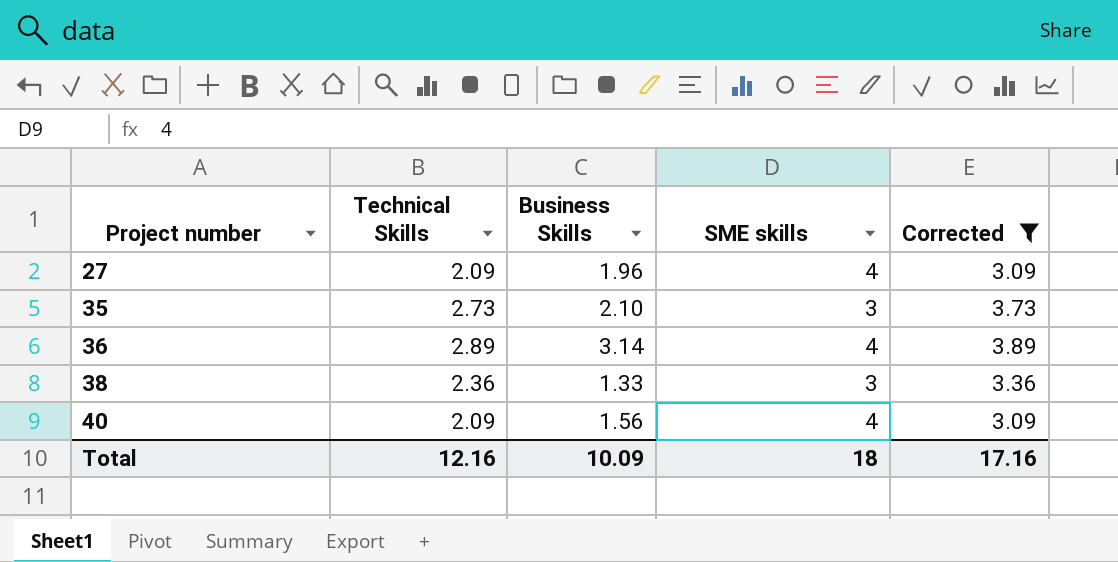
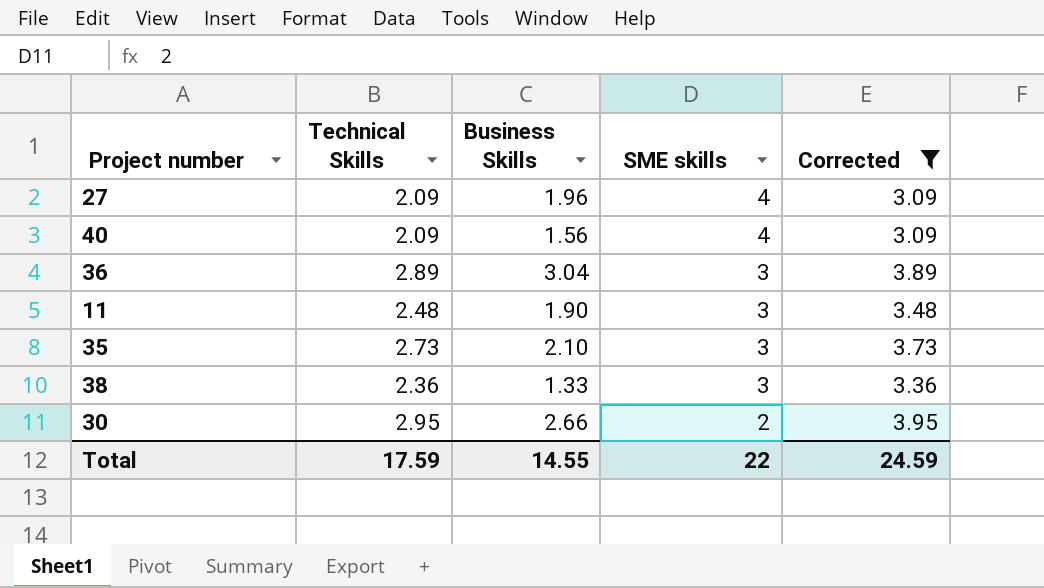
row order: Project number ascending -> SME skills descending
36 | Business Skills: 3.14 -> 3.04
36 | SME skills: 4 -> 3
row 11: none -> 2.48 | 1.90 | 3 | 3.48
row 30: none -> 2.95 | 2.66 | 2 | 3.95
Total | Technical Skills: 12.16 -> 17.59
Total | Business Skills: 10.09 -> 14.55
Total | SME skills: 18 -> 22
Total | Corrected: 17.16 -> 24.59

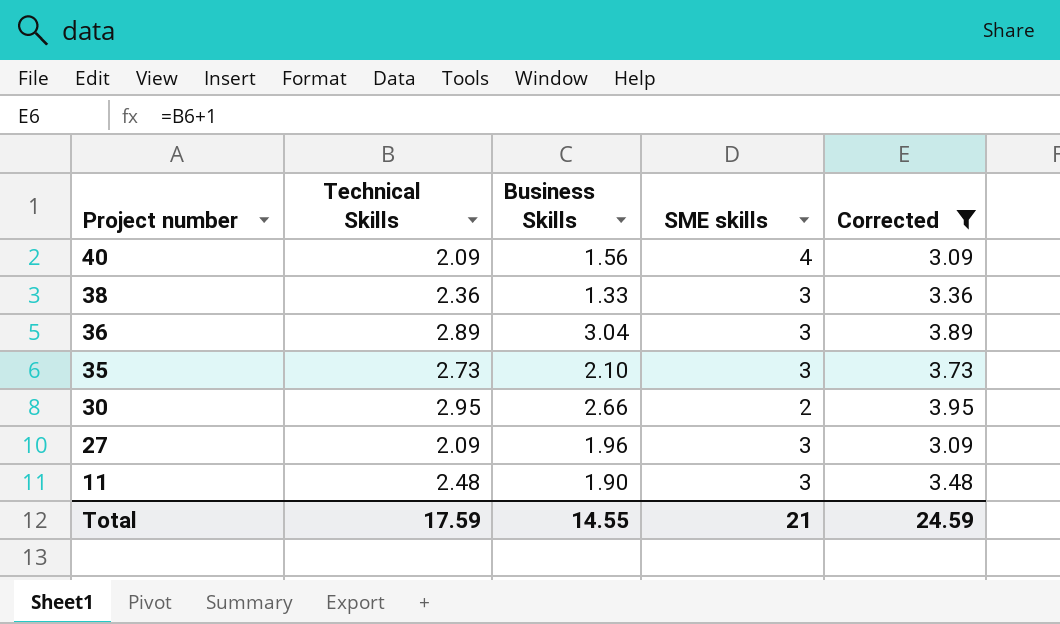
row order: SME skills descending -> Project number descending
27 | SME skills: 4 -> 3
Total | SME skills: 22 -> 21

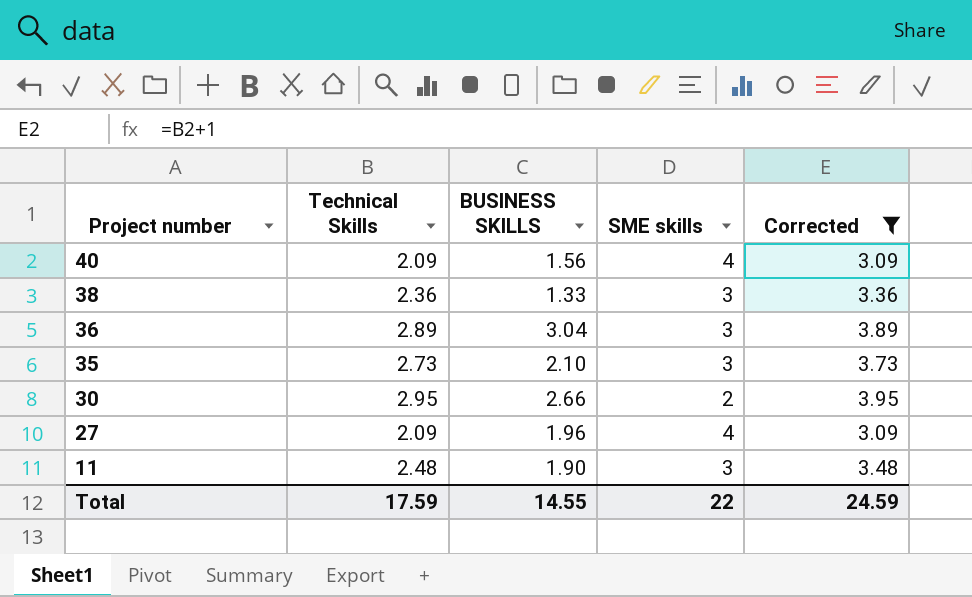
column name: Business Skills -> BUSINESS SKILLS
27 | SME skills: 3 -> 4
Total | SME skills: 21 -> 22

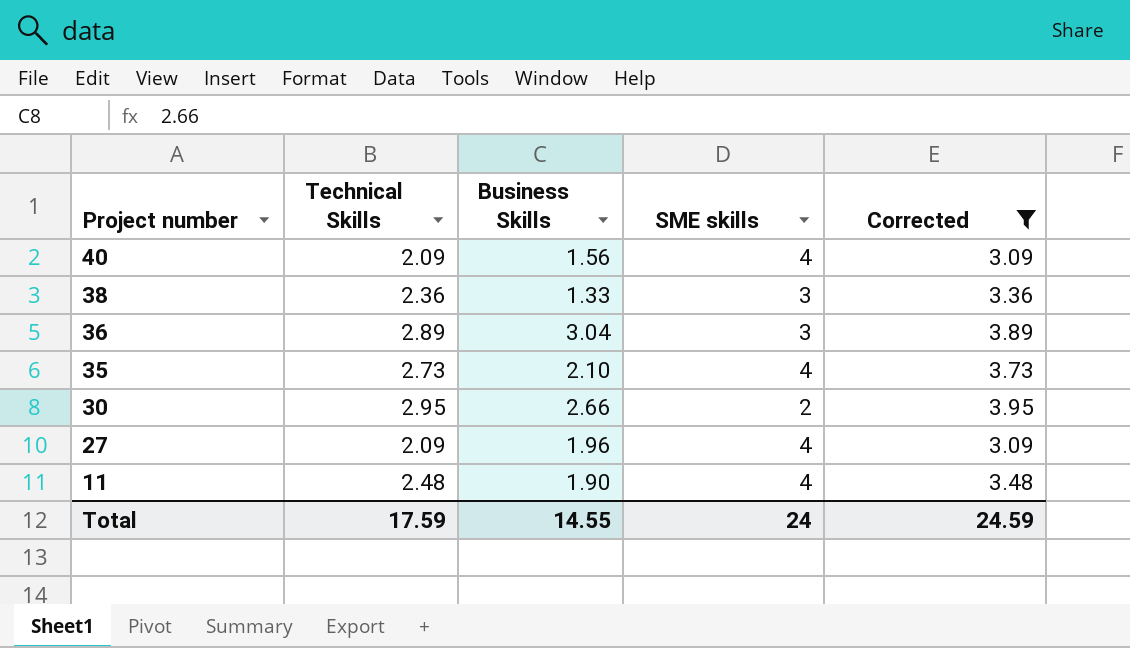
column name: BUSINESS SKILLS -> Business Skills
35 | SME skills: 3 -> 4
11 | SME skills: 3 -> 4
Total | SME skills: 22 -> 24

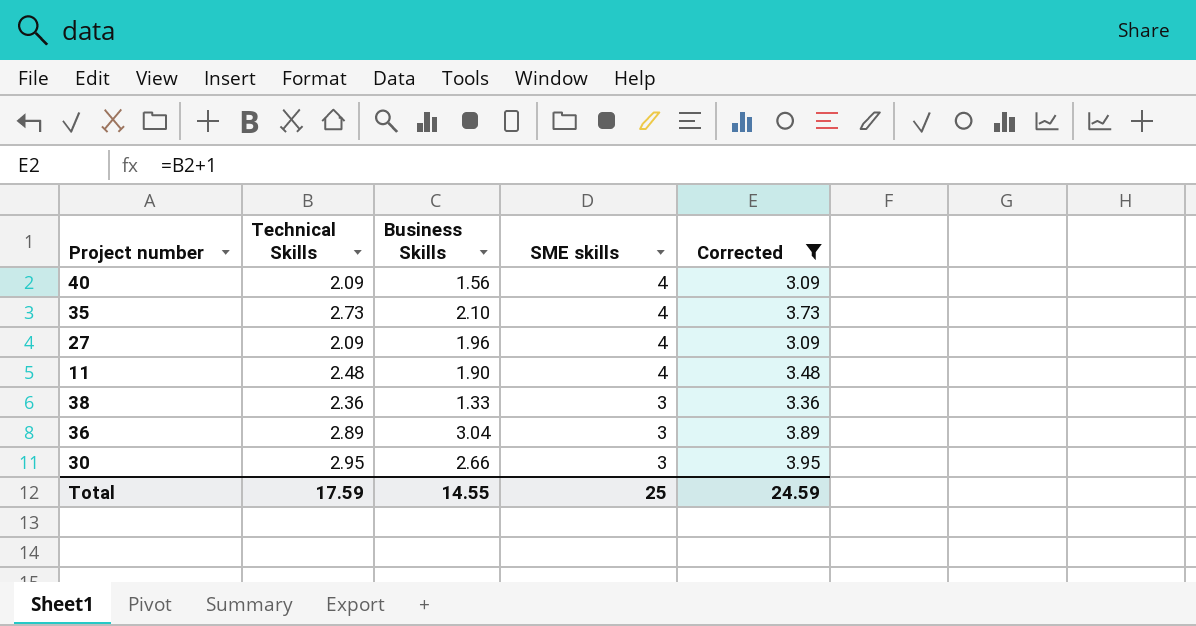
row order: Project number descending -> SME skills descending
30 | SME skills: 2 -> 3
Total | SME skills: 24 -> 25

